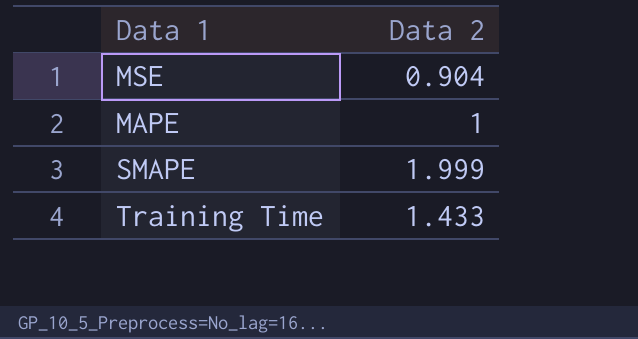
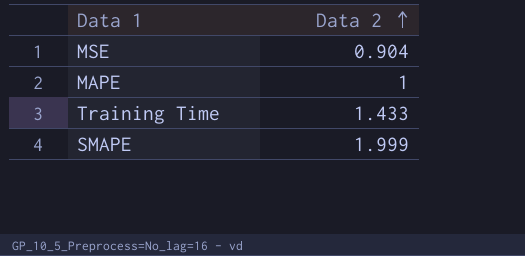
row order: none -> Data 2 ascending

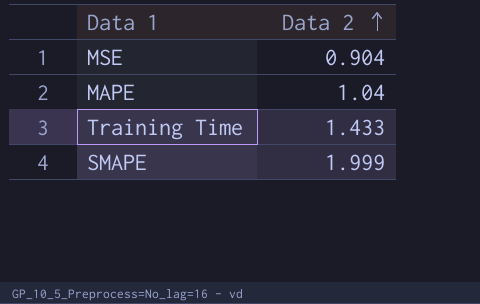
MAPE | Data 2: 1 -> 1.04

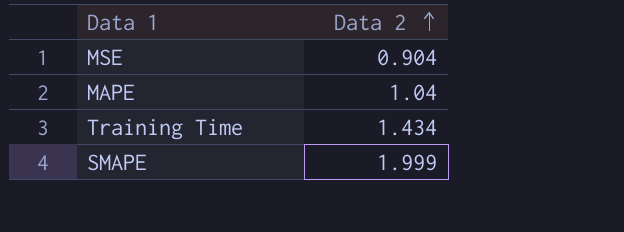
Training Time | Data 2: 1.433 -> 1.434

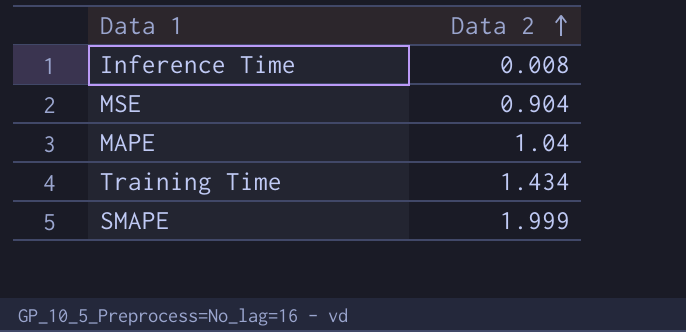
row Inference Time: none -> 0.008

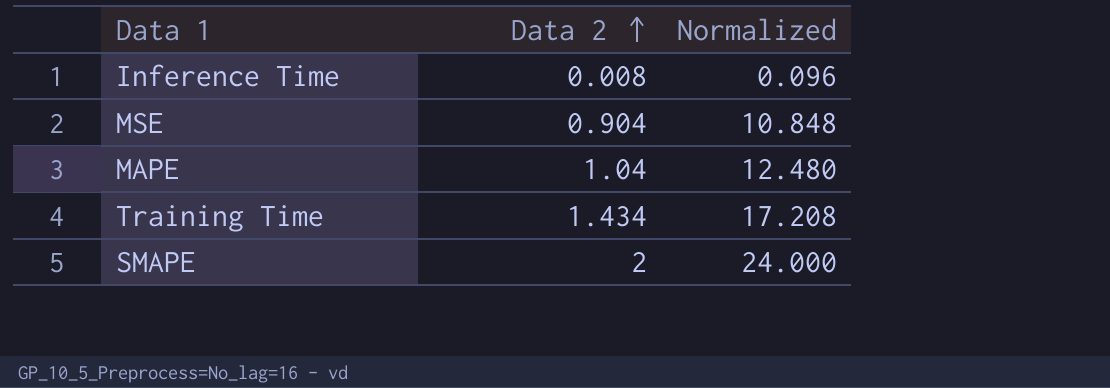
column Normalized | formula: none -> [Data 2] * 12
SMAPE | Data 2: 1.999 -> 2

